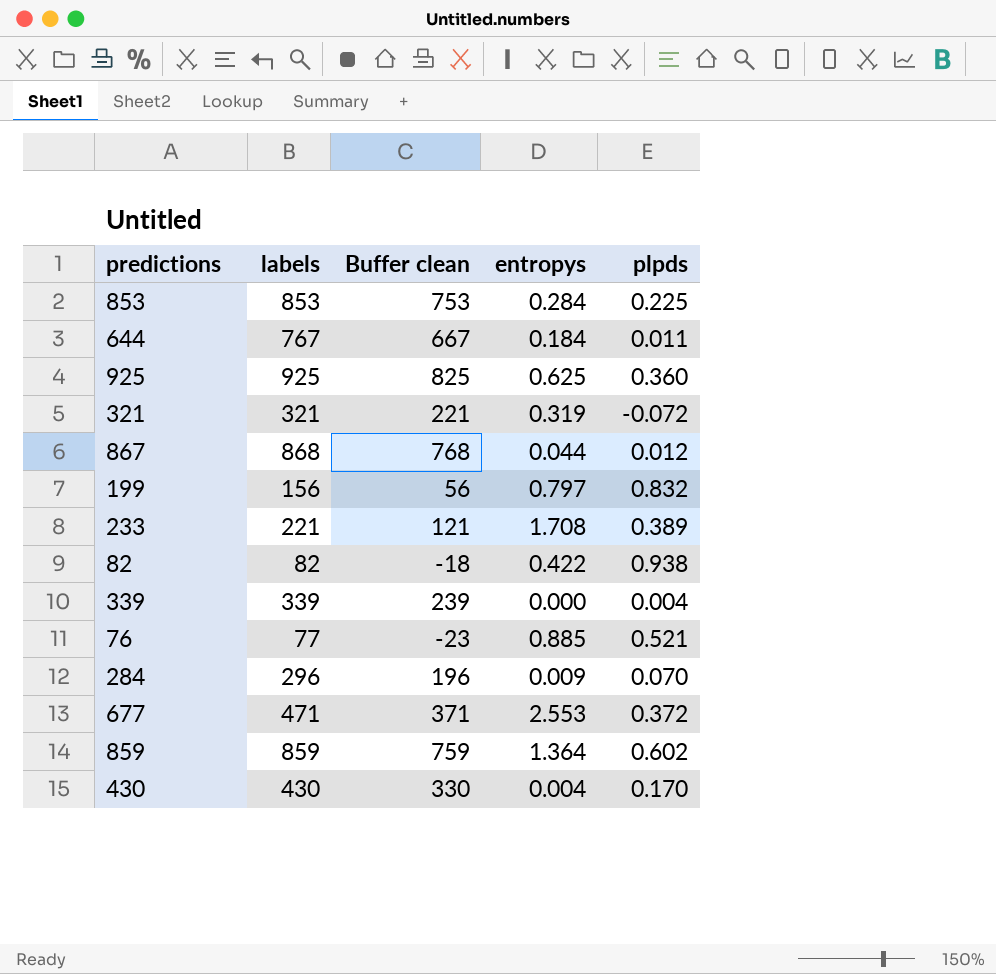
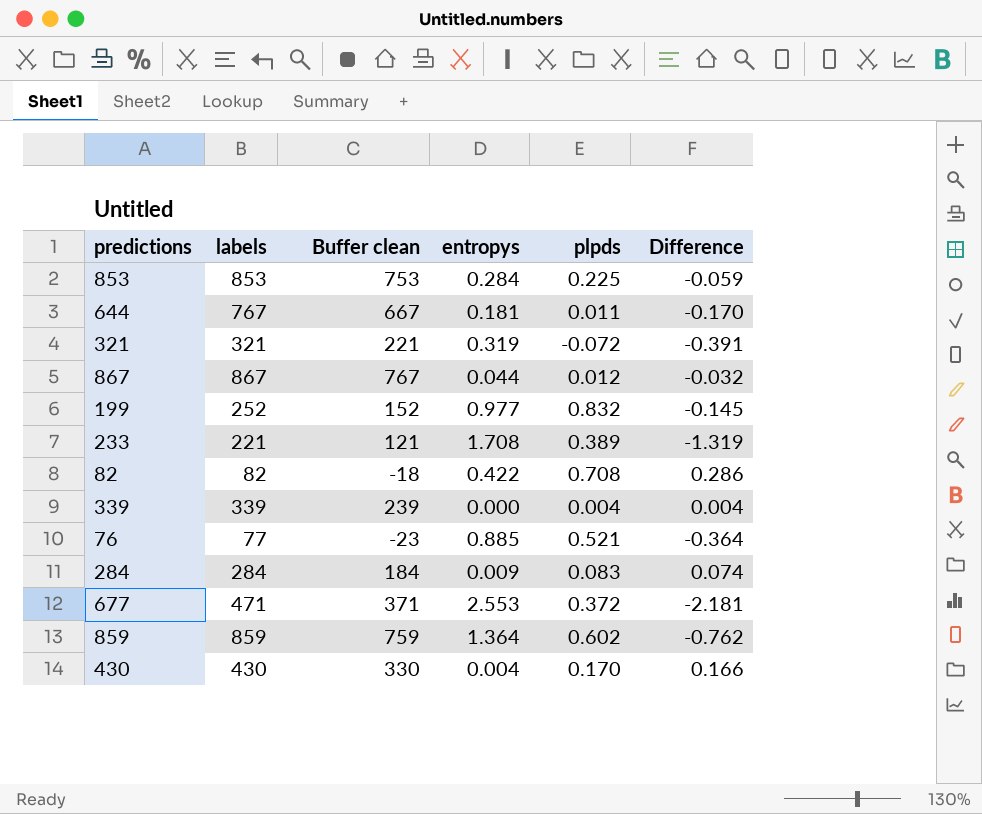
column Difference | formula: none -> [plpds] - [entropys]
row 925: 925 | 825 | 0.625 | 0.360 -> none
644 | entropys: 0.184 -> 0.181
867 | labels: 868 -> 867
867 | Buffer clean: 768 -> 767
199 | labels: 156 -> 252
199 | Buffer clean: 56 -> 152
199 | entropys: 0.797 -> 0.977
82 | plpds: 0.938 -> 0.708
284 | labels: 296 -> 284
284 | Buffer clean: 196 -> 184
284 | plpds: 0.070 -> 0.083

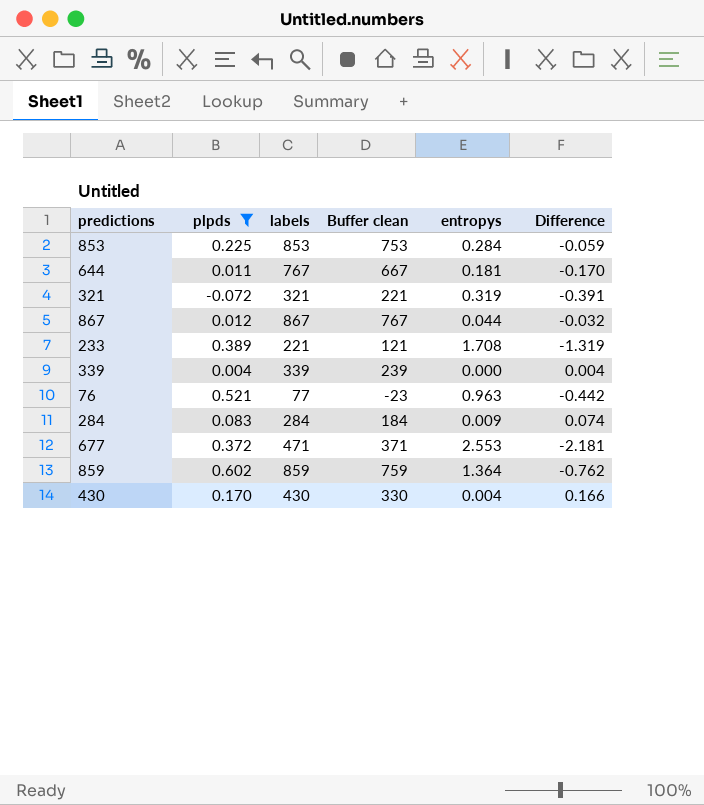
filter: none -> plpds <= 0.602
column plpds | position: 5 -> 2
76 | entropys: 0.885 -> 0.963
76 | Difference: -0.364 -> -0.442

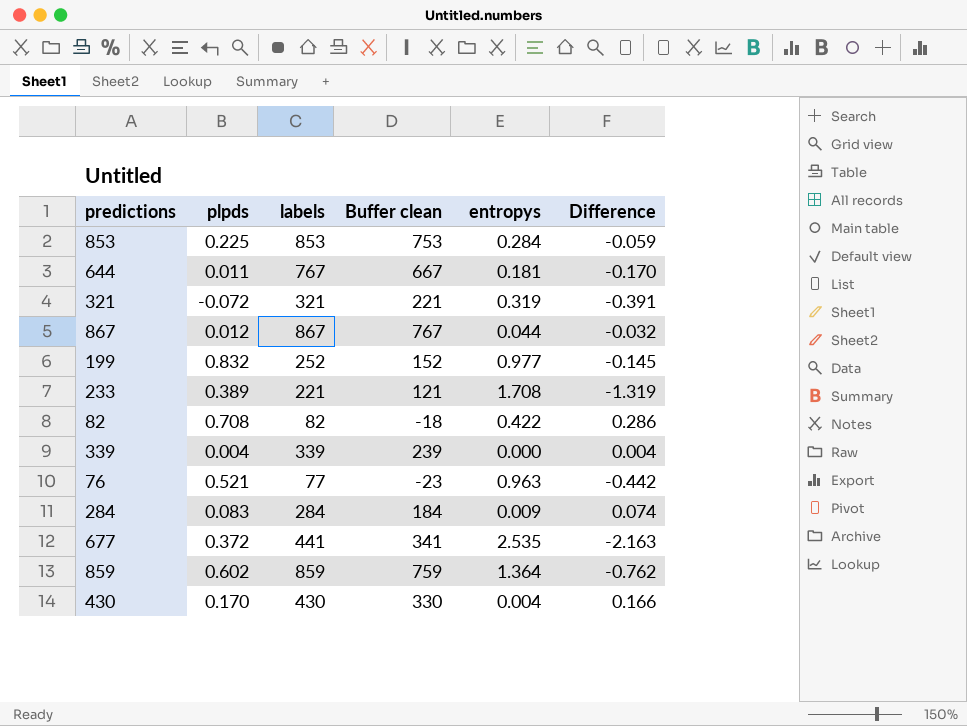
filter: plpds <= 0.602 -> none
677 | labels: 471 -> 441
677 | Buffer clean: 371 -> 341
677 | entropys: 2.553 -> 2.535
677 | Difference: -2.181 -> -2.163

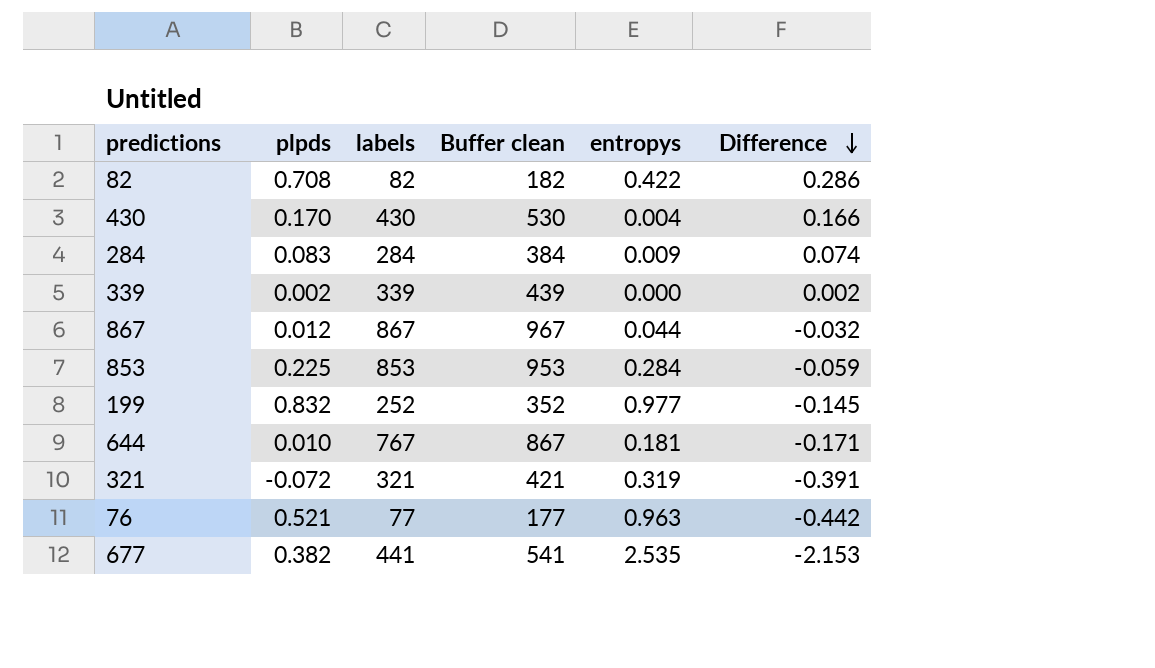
row order: none -> Difference descending
column Buffer clean | formula: [labels] - 100 -> [labels] + 100
row 233: 0.389 | 221 | 121 | 1.708 | -1.319 -> none
row 859: 0.602 | 859 | 759 | 1.364 | -0.762 -> none
339 | plpds: 0.004 -> 0.002
339 | Difference: 0.004 -> 0.002
644 | plpds: 0.011 -> 0.010
644 | Difference: -0.170 -> -0.171
677 | plpds: 0.372 -> 0.382
677 | Difference: -2.163 -> -2.153

